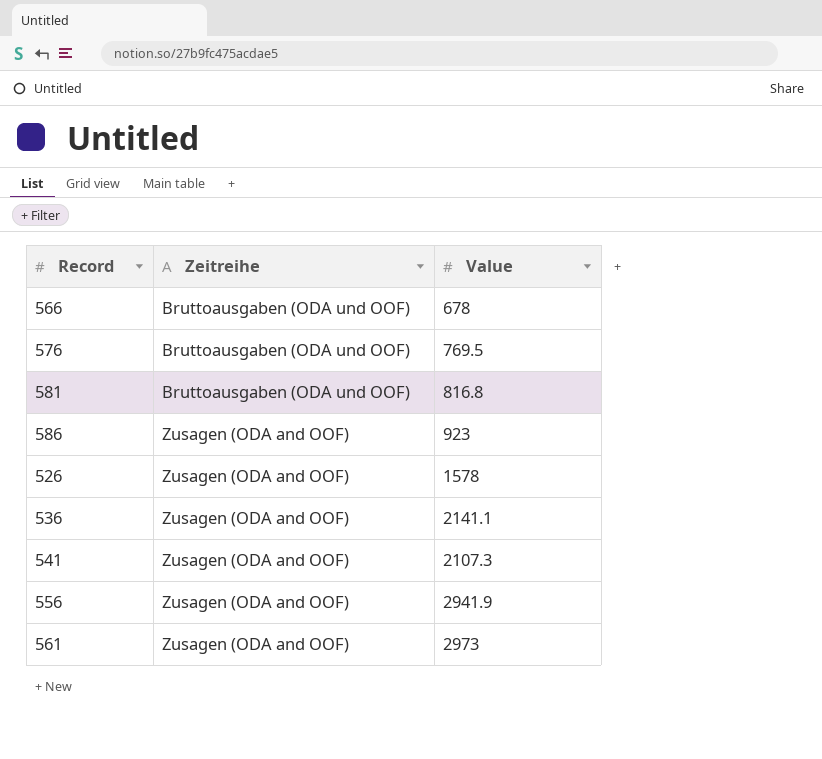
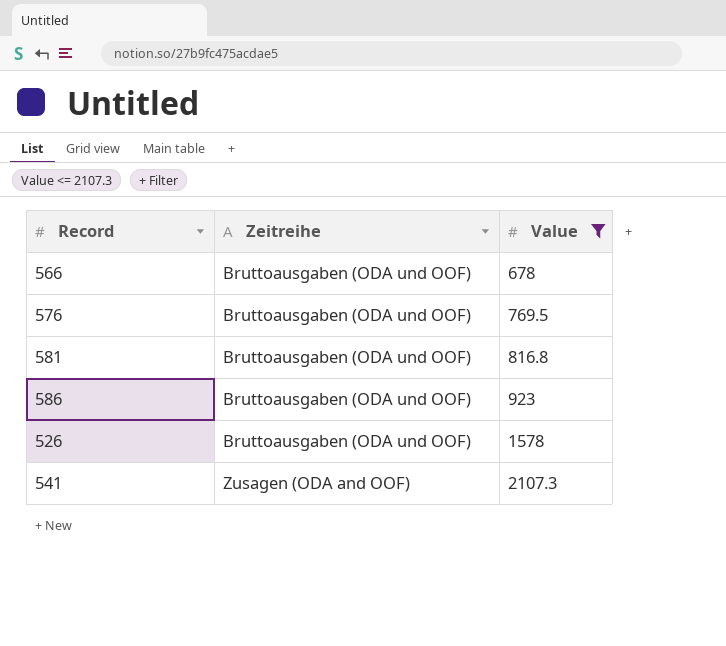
filter: none -> Value <= 2107.3
586 | Zeitreihe: Zusagen (ODA and OOF) -> Bruttoausgaben (ODA und OOF)
526 | Zeitreihe: Zusagen (ODA and OOF) -> Bruttoausgaben (ODA und OOF)

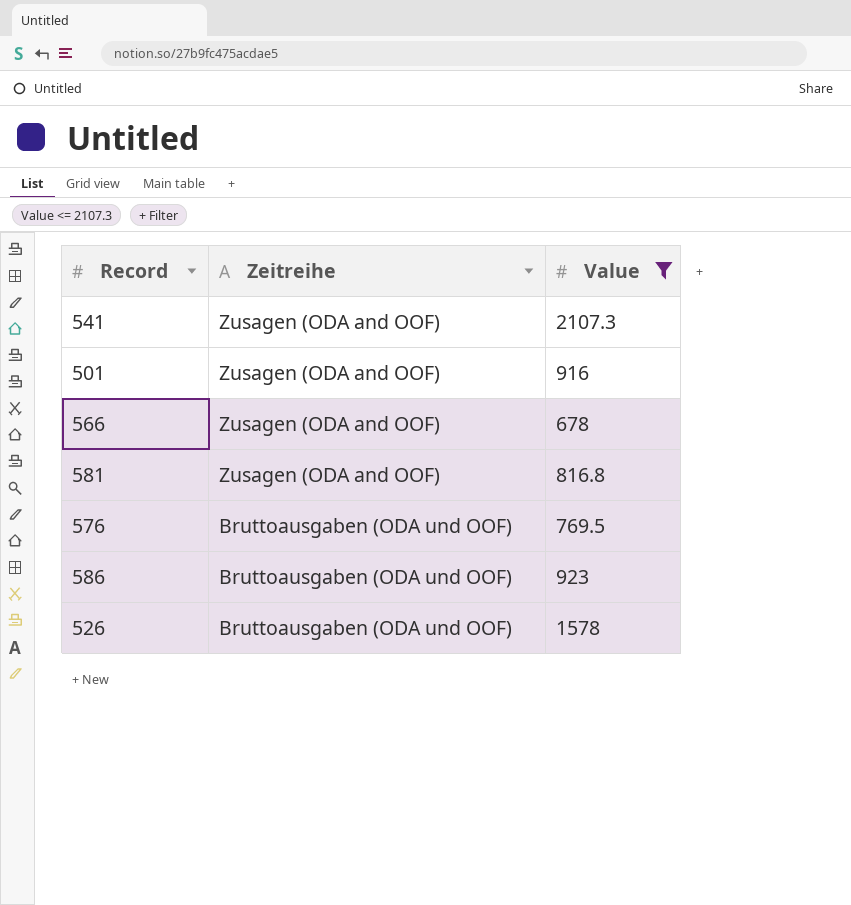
row order: Zeitreihe ascending -> Zeitreihe descending
row 501: none -> Zusagen (ODA and OOF) | 916
566 | Zeitreihe: Bruttoausgaben (ODA und OOF) -> Zusagen (ODA and OOF)
581 | Zeitreihe: Bruttoausgaben (ODA und OOF) -> Zusagen (ODA and OOF)

